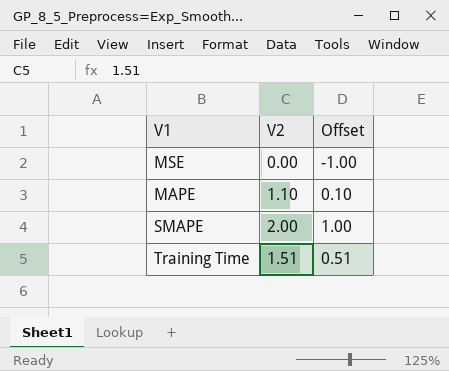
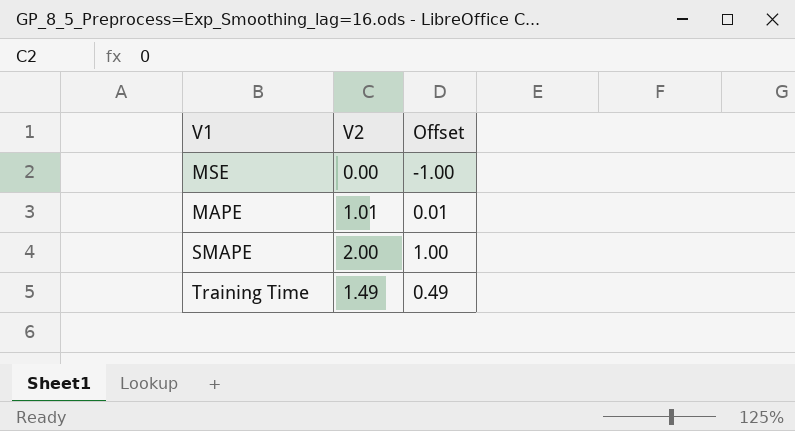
MAPE | V2: 1.10 -> 1.01
MAPE | Offset: 0.10 -> 0.01
Training Time | V2: 1.51 -> 1.49
Training Time | Offset: 0.51 -> 0.49

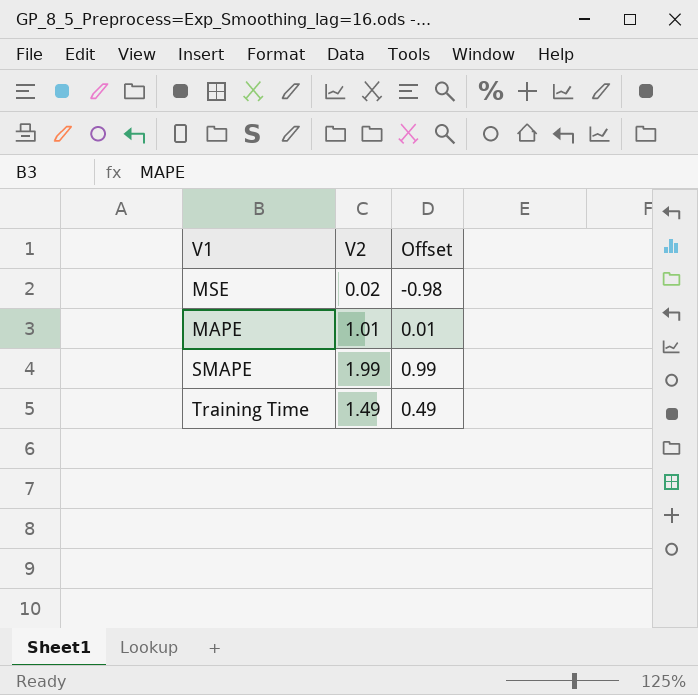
MSE | V2: 0.00 -> 0.02
MSE | Offset: -1.00 -> -0.98
SMAPE | V2: 2.00 -> 1.99
SMAPE | Offset: 1.00 -> 0.99

